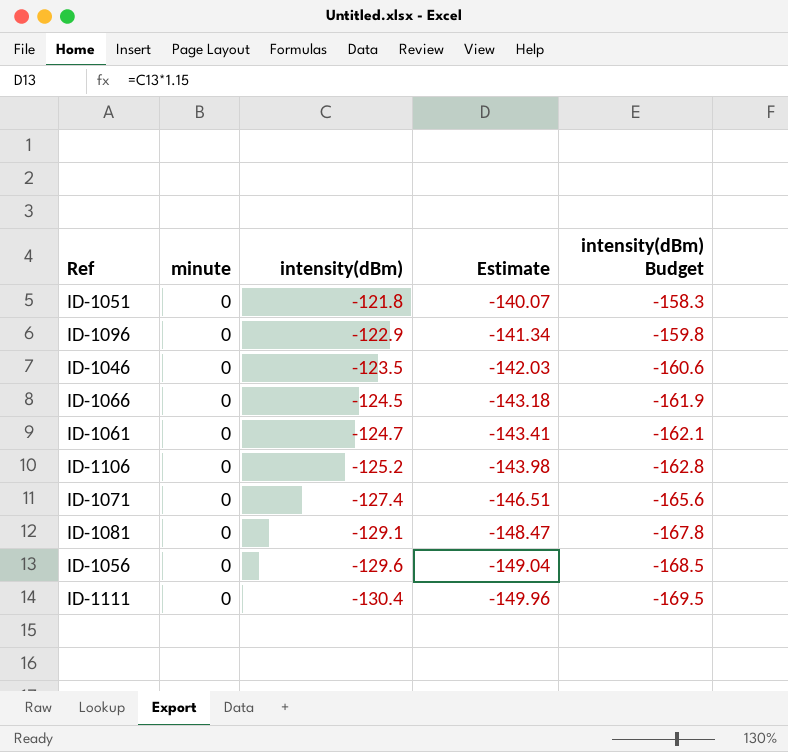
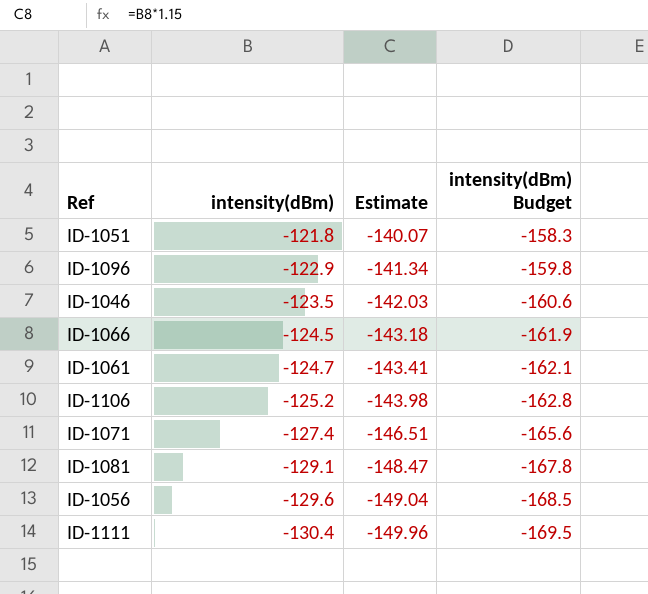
column minute | position: 2 -> none

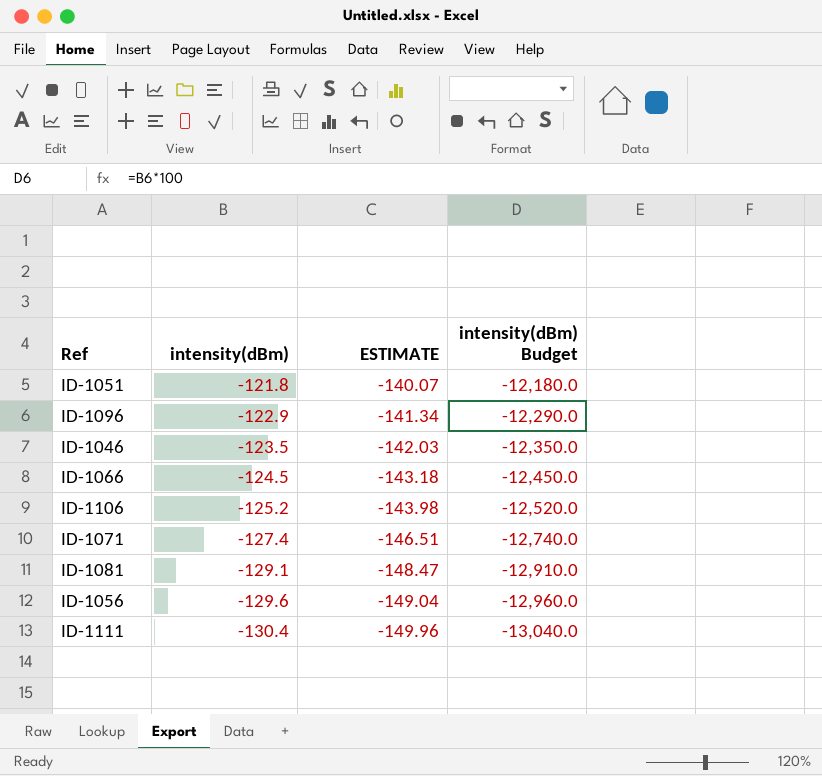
column name: Estimate -> ESTIMATE
column intensity(dBm) Budget | formula: [intensity(dBm)] * 1.3 -> [intensity(dBm)] * 100
row ID-1061: -124.7 | -143.41 | -162.1 -> none

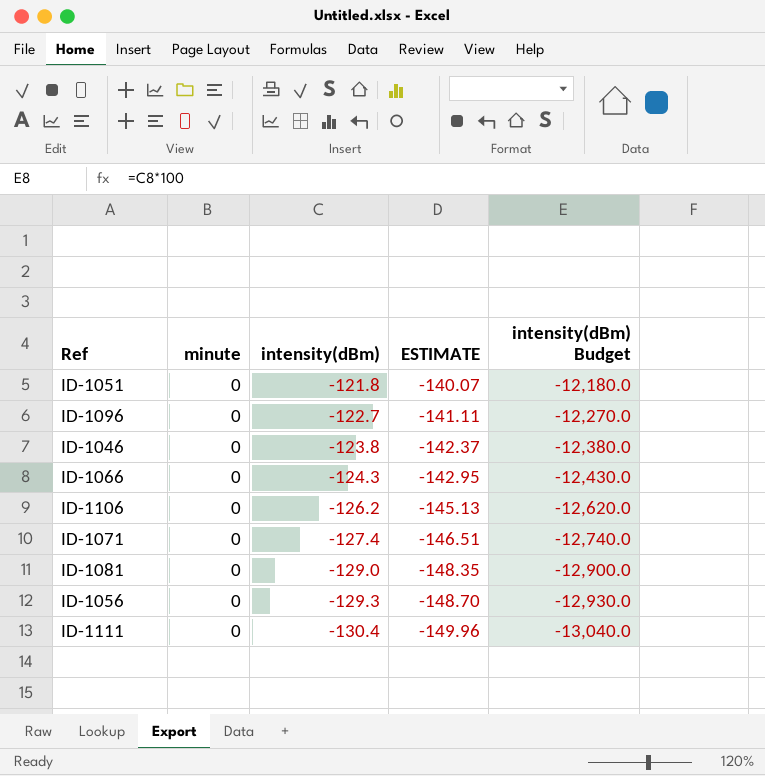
column minute | position: none -> 2
ID-1096 | intensity(dBm): -122.9 -> -122.7
ID-1096 | ESTIMATE: -141.34 -> -141.11
ID-1096 | intensity(dBm) Budget: -12,290.0 -> -12,270.0
ID-1046 | intensity(dBm): -123.5 -> -123.8
ID-1046 | ESTIMATE: -142.03 -> -142.37
ID-1046 | intensity(dBm) Budget: -12,350.0 -> -12,380.0
ID-1066 | intensity(dBm): -124.5 -> -124.3
ID-1066 | ESTIMATE: -143.18 -> -142.95
ID-1066 | intensity(dBm) Budget: -12,450.0 -> -12,430.0
ID-1106 | intensity(dBm): -125.2 -> -126.2
ID-1106 | ESTIMATE: -143.98 -> -145.13
ID-1106 | intensity(dBm) Budget: -12,520.0 -> -12,620.0
ID-1081 | intensity(dBm): -129.1 -> -129.0
ID-1081 | ESTIMATE: -148.47 -> -148.35
ID-1081 | intensity(dBm) Budget: -12,910.0 -> -12,900.0
ID-1056 | intensity(dBm): -129.6 -> -129.3
ID-1056 | ESTIMATE: -149.04 -> -148.70
ID-1056 | intensity(dBm) Budget: -12,960.0 -> -12,930.0

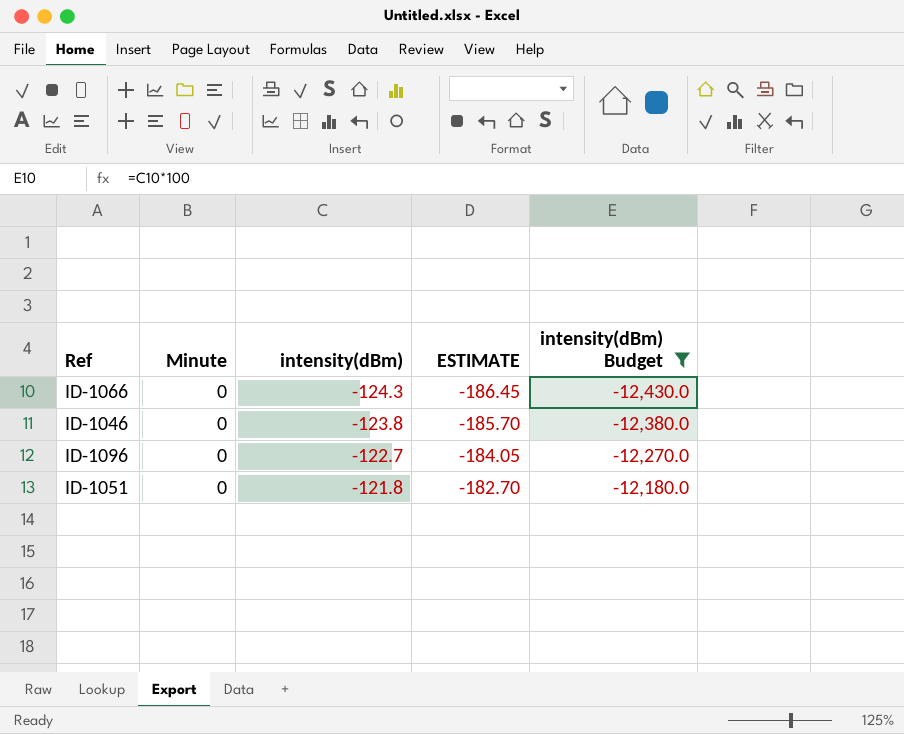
filter: none -> intensity(dBm) Budget >= -12,430.0
row order: intensity(dBm) descending -> intensity(dBm) ascending
column name: minute -> Minute
column ESTIMATE | formula: [intensity(dBm)] * 1.15 -> [intensity(dBm)] * 1.5

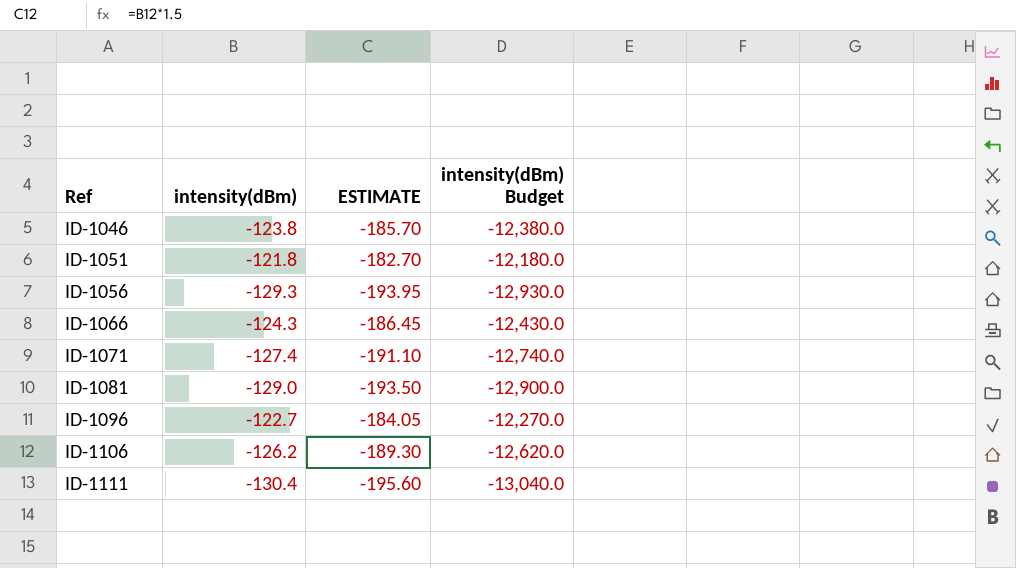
filter: intensity(dBm) Budget >= -12,430.0 -> none
row order: intensity(dBm) ascending -> Ref ascending
column Minute | position: 2 -> none

